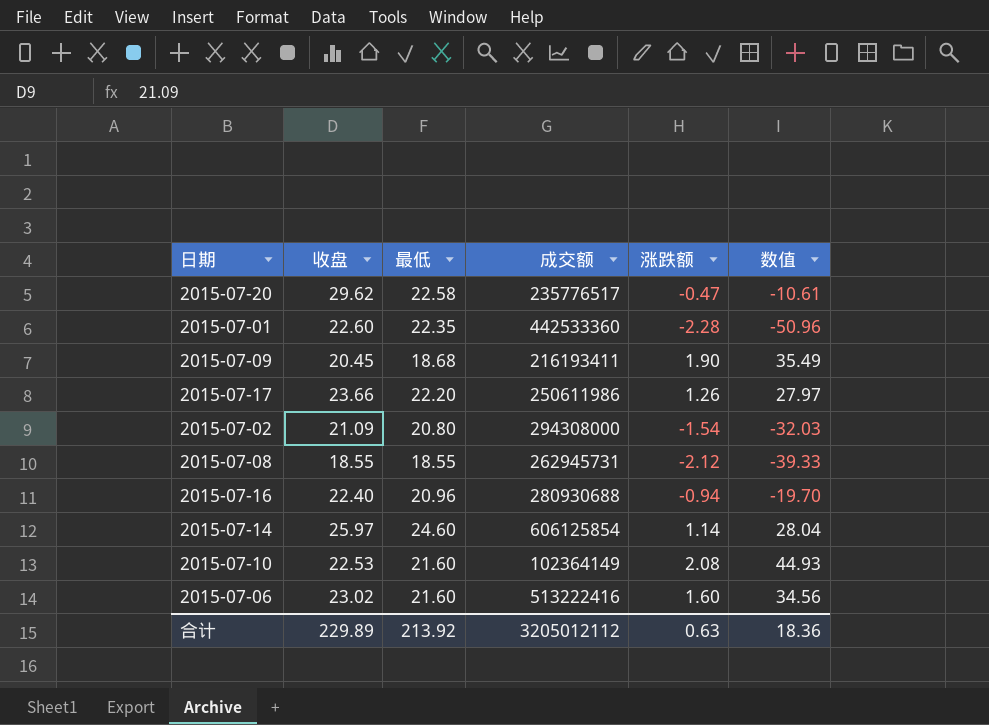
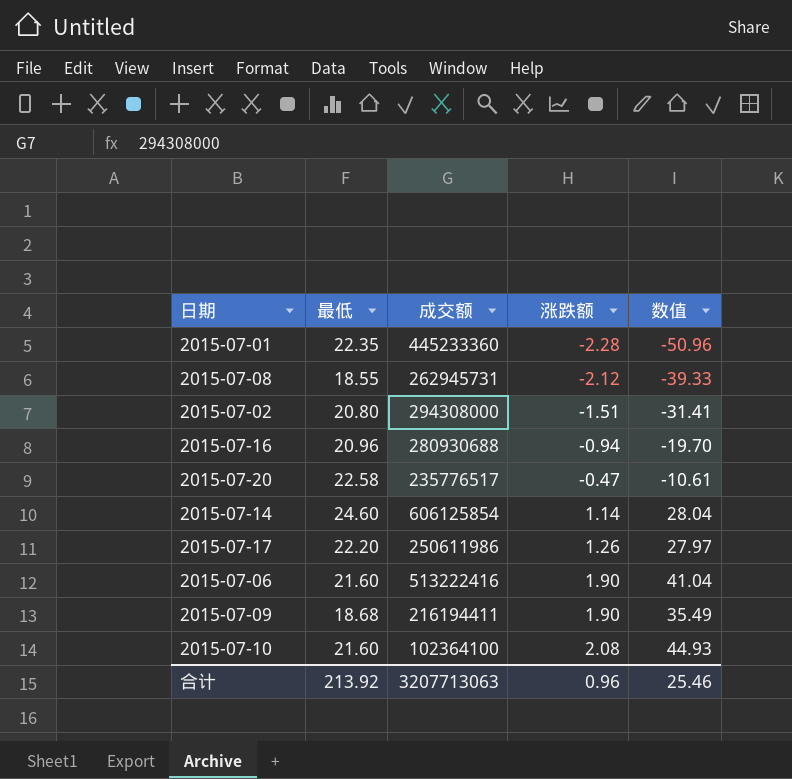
row order: none -> 涨跌额 ascending
column 收盘 | position: 2 -> none
2015-07-01 | 成交额: 442533360 -> 445233360
2015-07-02 | 涨跌额: -1.54 -> -1.51
2015-07-02 | 数值: -32.03 -> -31.41
2015-07-06 | 涨跌额: 1.60 -> 1.90
2015-07-06 | 数值: 34.56 -> 41.04
2015-07-09 | 成交额: 216193411 -> 216194411
2015-07-10 | 成交额: 102364149 -> 102364100
合计 | 成交额: 3205012112 -> 3207713063
合计 | 涨跌额: 0.63 -> 0.96
合计 | 数值: 18.36 -> 25.46

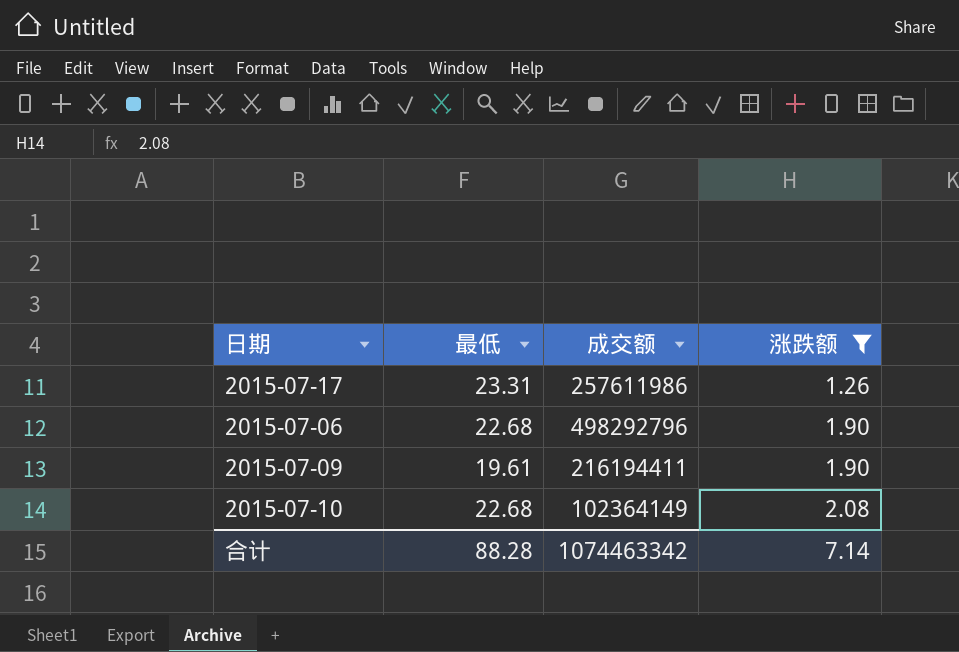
filter: none -> 涨跌额 >= 1.26
column 数值 | formula: [最低] * [涨跌额] -> none
2015-07-17 | 最低: 22.20 -> 23.31
2015-07-17 | 成交额: 250611986 -> 257611986
2015-07-06 | 最低: 21.60 -> 22.68
2015-07-06 | 成交额: 513222416 -> 498292796
2015-07-09 | 最低: 18.68 -> 19.61
2015-07-10 | 最低: 21.60 -> 22.68
2015-07-10 | 成交额: 102364100 -> 102364149
合计 | 最低: 213.92 -> 88.28
合计 | 成交额: 3207713063 -> 1074463342
合计 | 涨跌额: 0.96 -> 7.14

